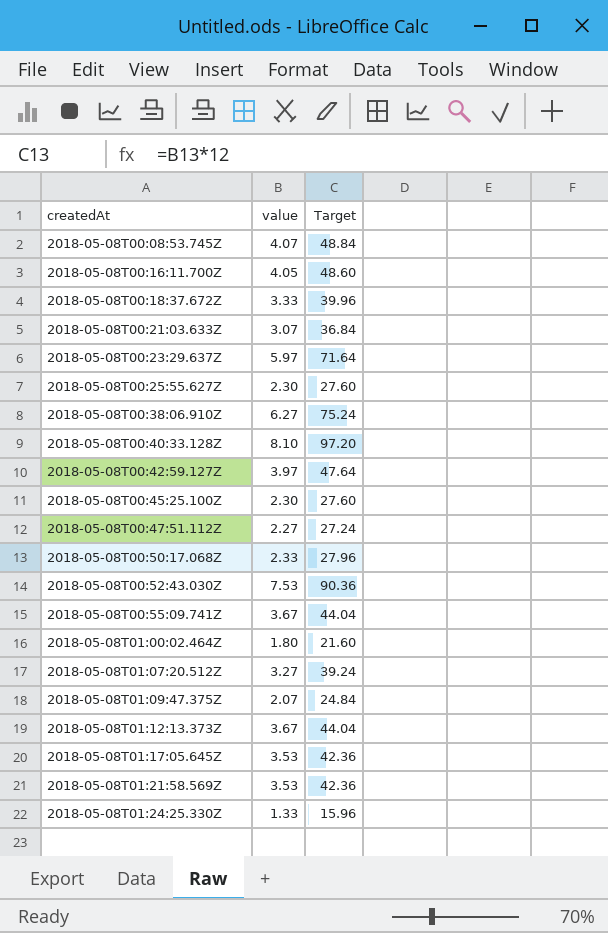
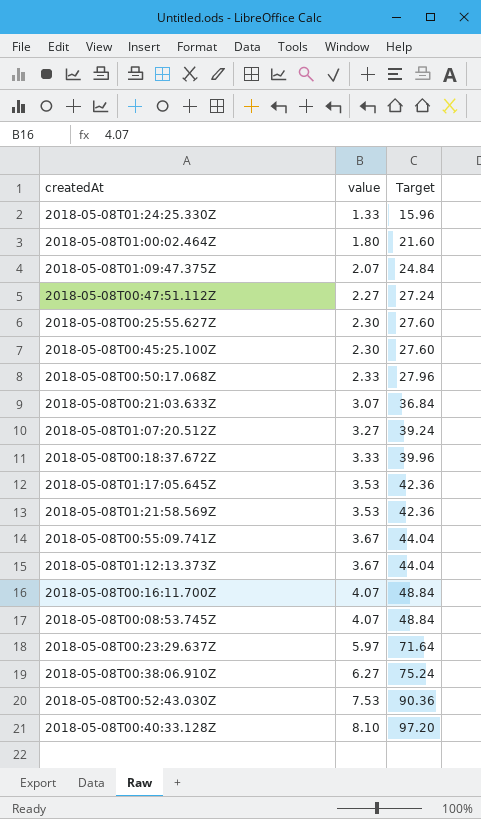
row order: createdAt ascending -> value ascending
row 2018-05-08T00:42:59.127Z: 3.97 | 47.64 -> none
2018-05-08T00:16:11.700Z | value: 4.05 -> 4.07
2018-05-08T00:16:11.700Z | Target: 48.60 -> 48.84

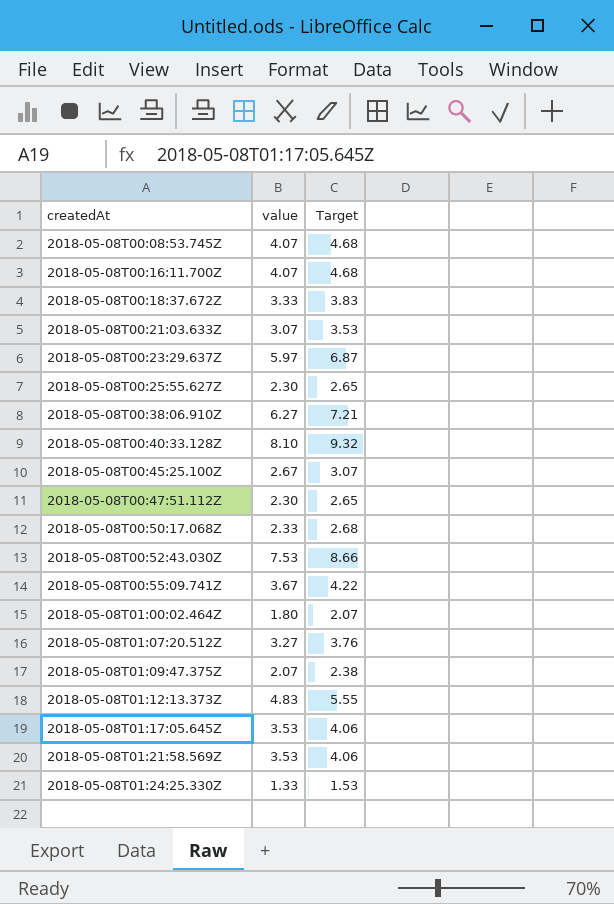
row order: value ascending -> createdAt ascending
column Target | formula: [value] * 12 -> [value] * 1.15
2018-05-08T00:45:25.100Z | value: 2.30 -> 2.67
2018-05-08T00:47:51.112Z | value: 2.27 -> 2.30
2018-05-08T01:12:13.373Z | value: 3.67 -> 4.83

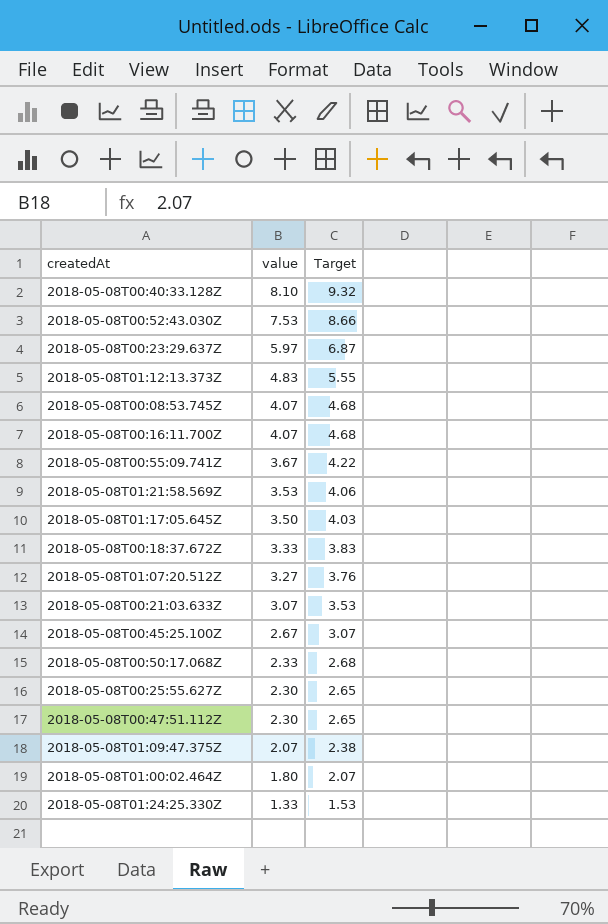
row order: createdAt ascending -> value descending
row 2018-05-08T00:38:06.910Z: 6.27 | 7.21 -> none
2018-05-08T01:17:05.645Z | value: 3.53 -> 3.50
2018-05-08T01:17:05.645Z | Target: 4.06 -> 4.03

